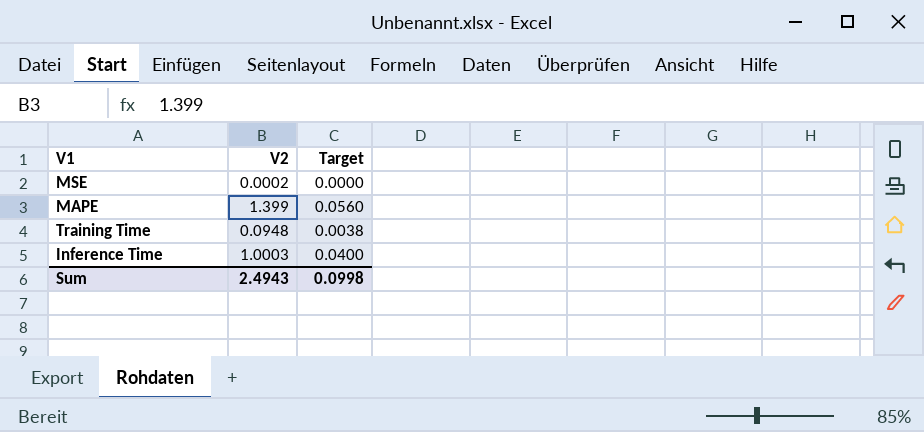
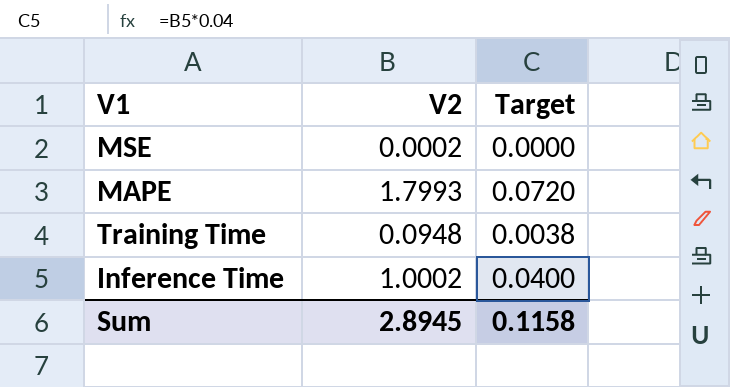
MAPE | V2: 1.399 -> 1.7993
MAPE | Target: 0.0560 -> 0.0720
Inference Time | V2: 1.0003 -> 1.0002
Sum | V2: 2.4943 -> 2.8945
Sum | Target: 0.0998 -> 0.1158

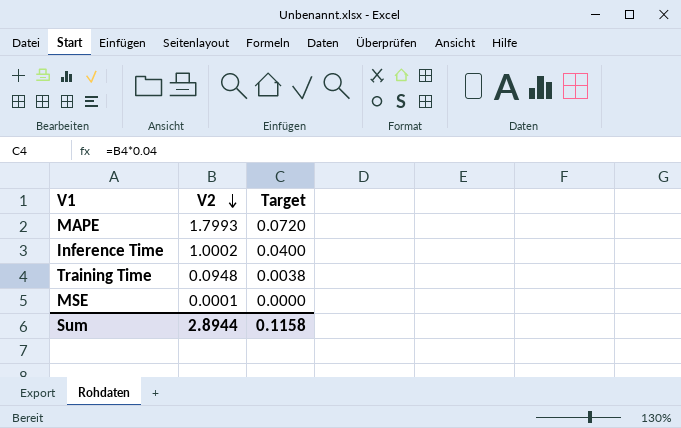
row order: none -> V2 descending
MSE | V2: 0.0002 -> 0.0001
Sum | V2: 2.8945 -> 2.8944

